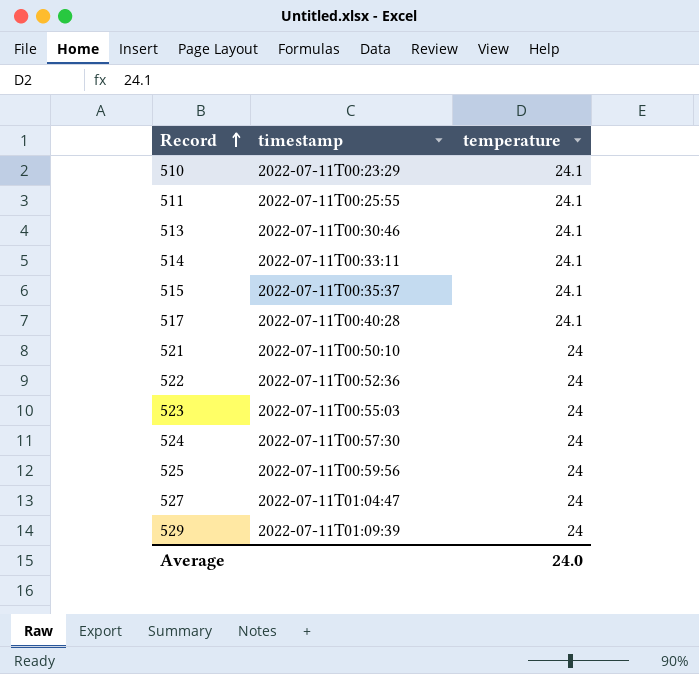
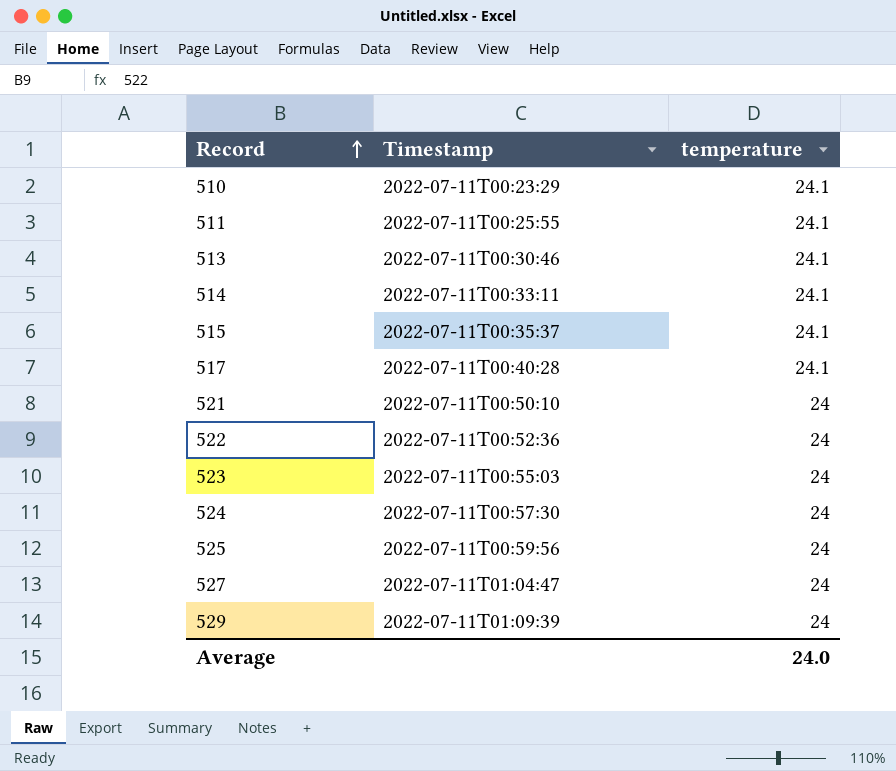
column name: timestamp -> Timestamp

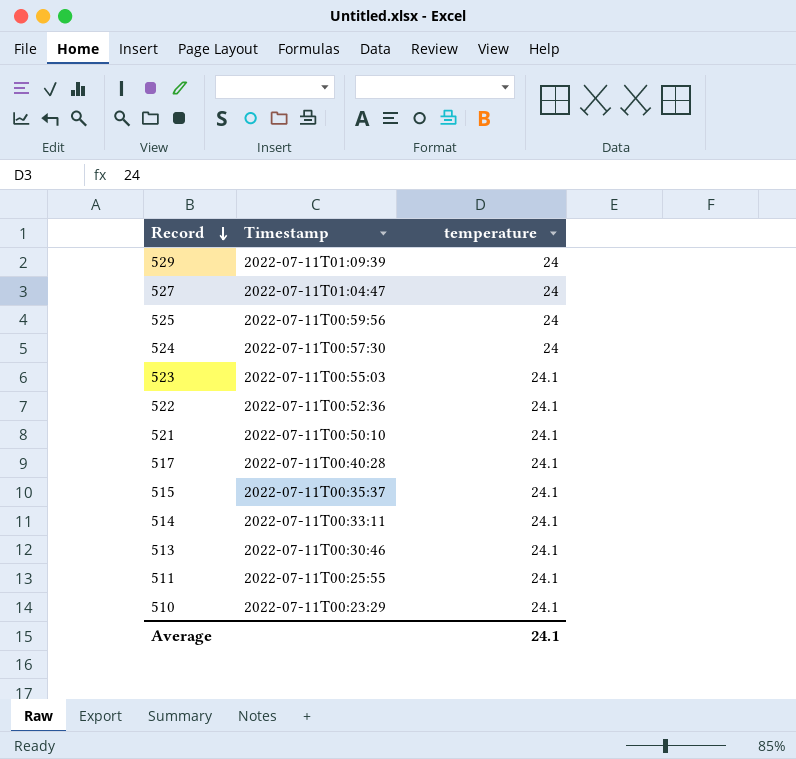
row order: Record ascending -> Record descending
523 | temperature: 24 -> 24.1
522 | temperature: 24 -> 24.1
521 | temperature: 24 -> 24.1
Average | temperature: 24.0 -> 24.1

